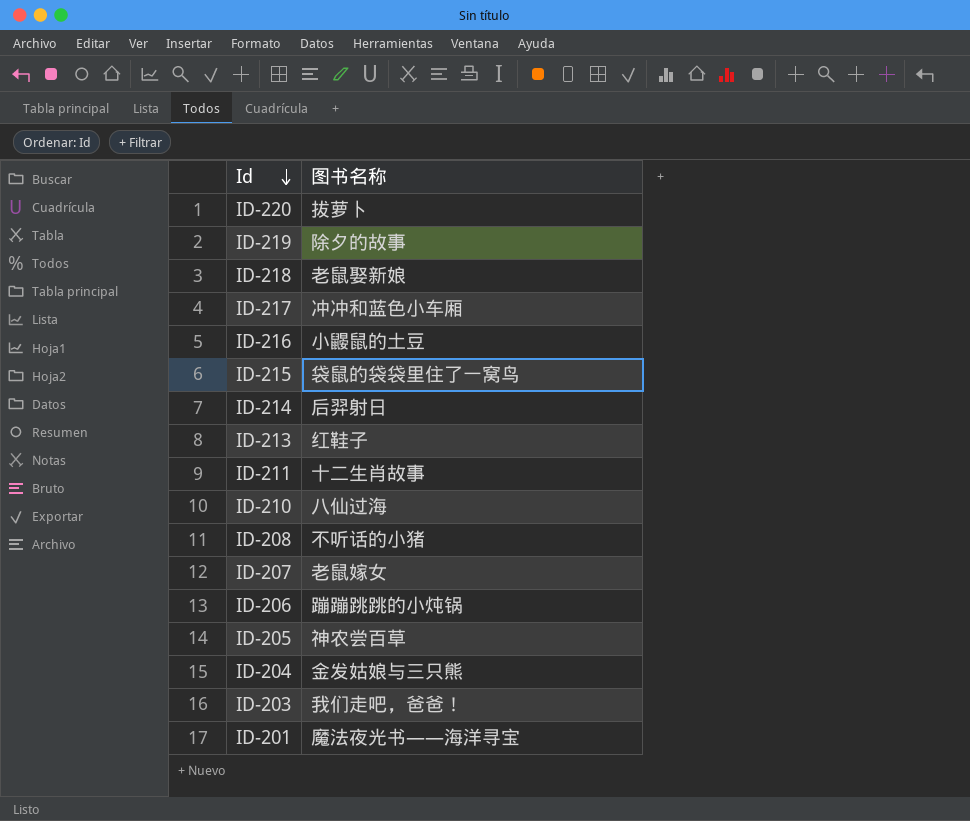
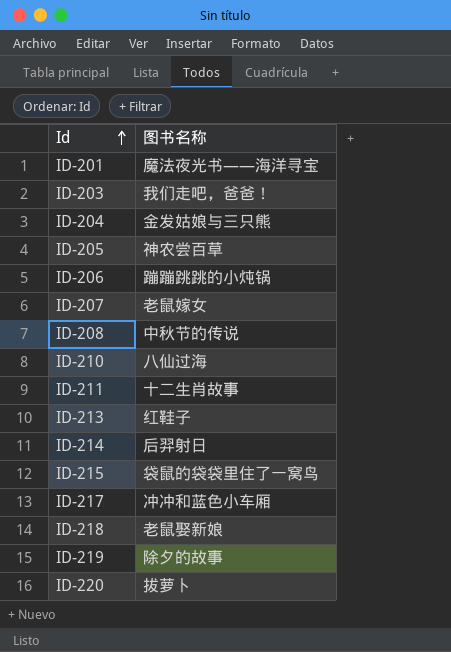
row order: Id descending -> Id ascending
row ID-216: 小鼹鼠的土豆 -> none
ID-208 | 图书名称: 不听话的小猪 -> 中秋节的传说

